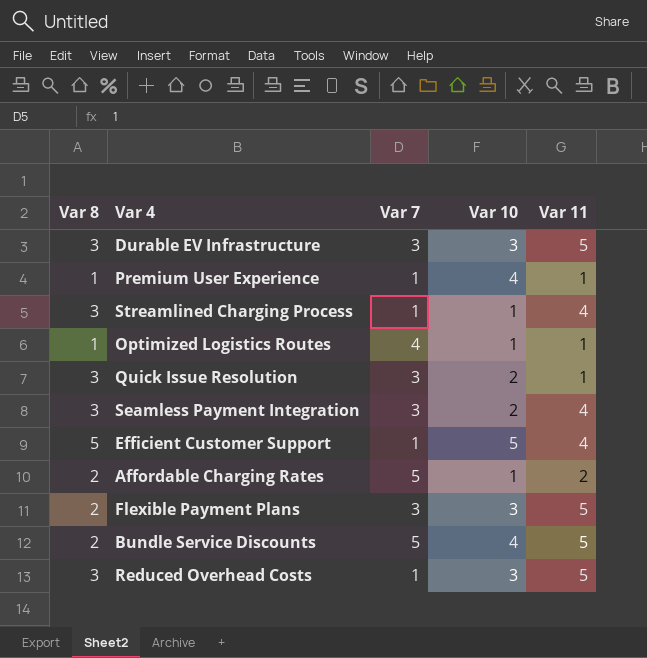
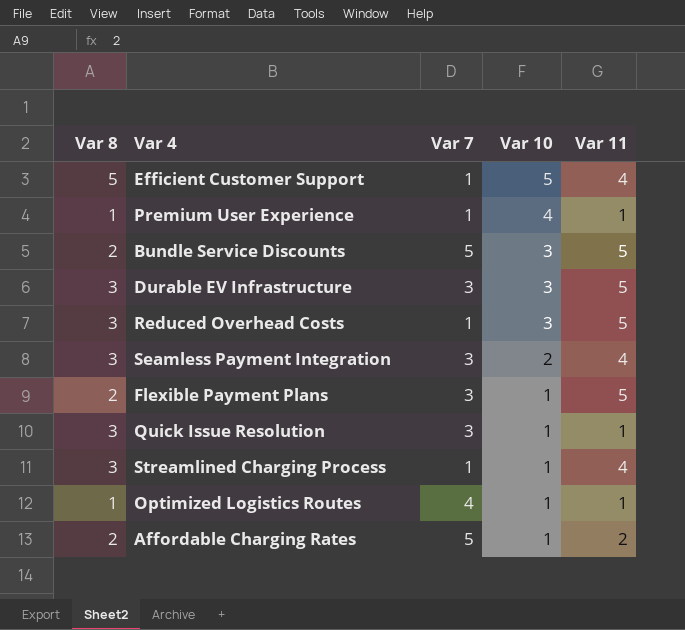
row order: none -> Var 10 descending
Bundle Service Discounts | Var 10: 4 -> 3
Flexible Payment Plans | Var 10: 3 -> 1
Quick Issue Resolution | Var 10: 2 -> 1

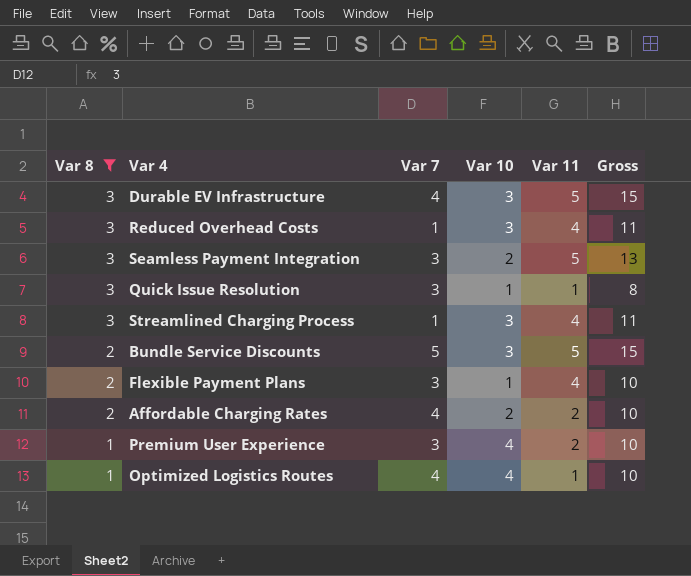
filter: none -> Var 8 != 5
row order: Var 10 descending -> Var 8 descending
column Gross | formula: none -> [Var 8] + [Var 7] + [Var 10] + [Var 11]
Durable EV Infrastructure | Var 7: 3 -> 4
Reduced Overhead Costs | Var 11: 5 -> 4
Seamless Payment Integration | Var 11: 4 -> 5
Streamlined Charging Process | Var 10: 1 -> 3
Flexible Payment Plans | Var 11: 5 -> 4
Affordable Charging Rates | Var 7: 5 -> 4
Affordable Charging Rates | Var 10: 1 -> 2
Premium User Experience | Var 7: 1 -> 3
Premium User Experience | Var 11: 1 -> 2
Optimized Logistics Routes | Var 10: 1 -> 4

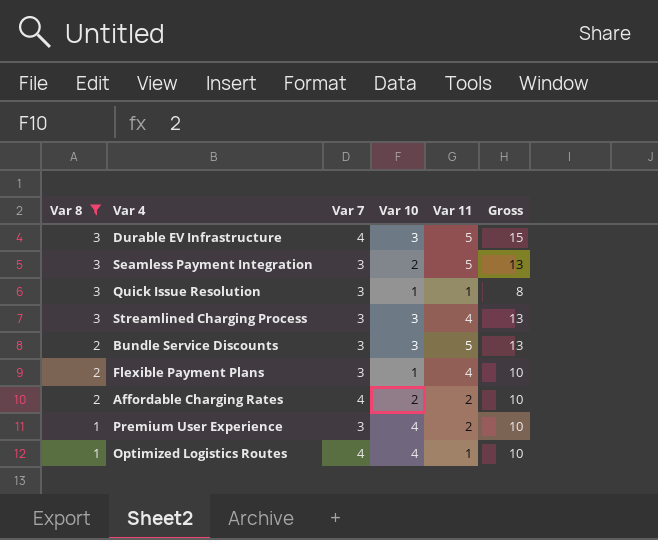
row Reduced Overhead Costs: 3 | 1 | 3 | 4 | 11 -> none
Streamlined Charging Process | Var 7: 1 -> 3
Streamlined Charging Process | Gross: 11 -> 13
Bundle Service Discounts | Var 7: 5 -> 3
Bundle Service Discounts | Gross: 15 -> 13

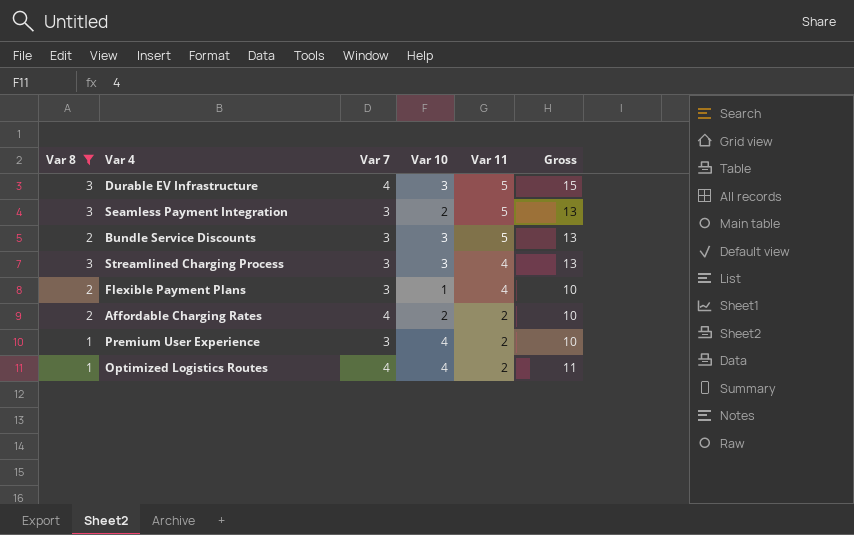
row order: Var 8 descending -> Var 11 descending
row Quick Issue Resolution: 3 | 3 | 1 | 1 | 8 -> none
Optimized Logistics Routes | Var 11: 1 -> 2
Optimized Logistics Routes | Gross: 10 -> 11

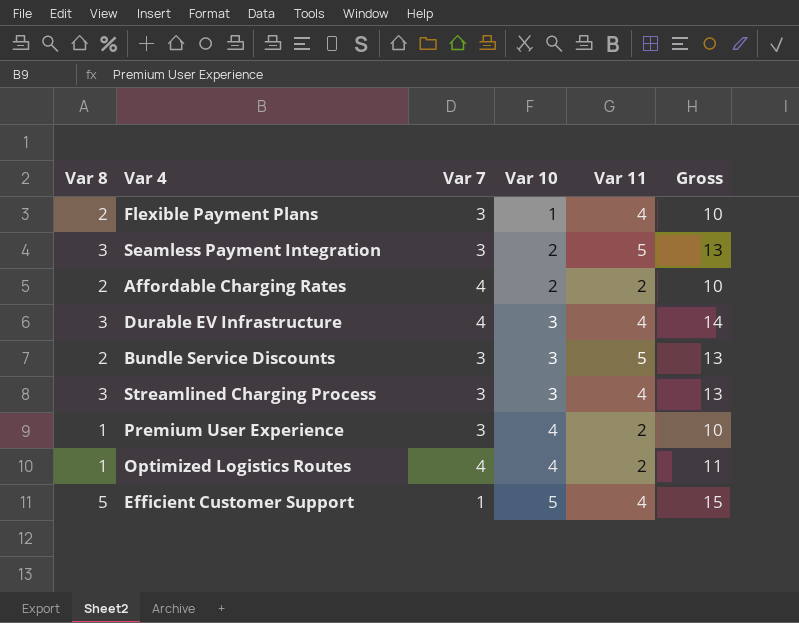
filter: Var 8 != 5 -> none
row order: Var 11 descending -> Var 10 ascending
Durable EV Infrastructure | Var 11: 5 -> 4
Durable EV Infrastructure | Gross: 15 -> 14

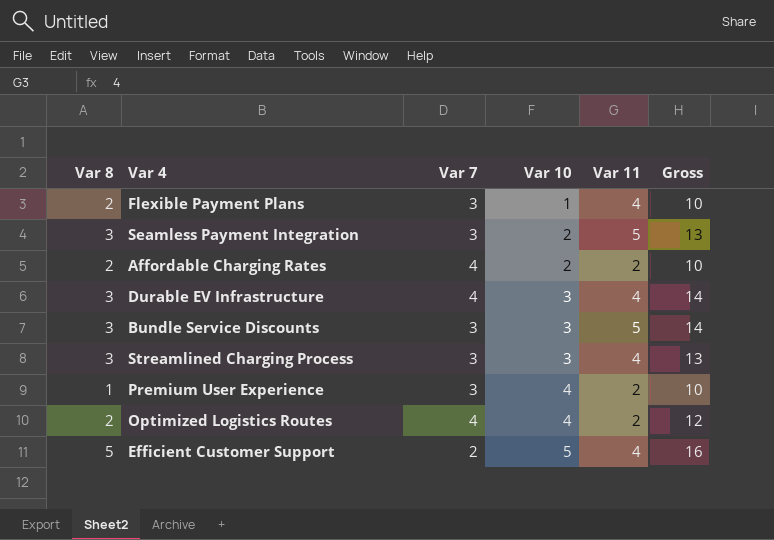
Bundle Service Discounts | Var 8: 2 -> 3
Bundle Service Discounts | Gross: 13 -> 14
Optimized Logistics Routes | Var 8: 1 -> 2
Optimized Logistics Routes | Gross: 11 -> 12
Efficient Customer Support | Var 7: 1 -> 2
Efficient Customer Support | Gross: 15 -> 16

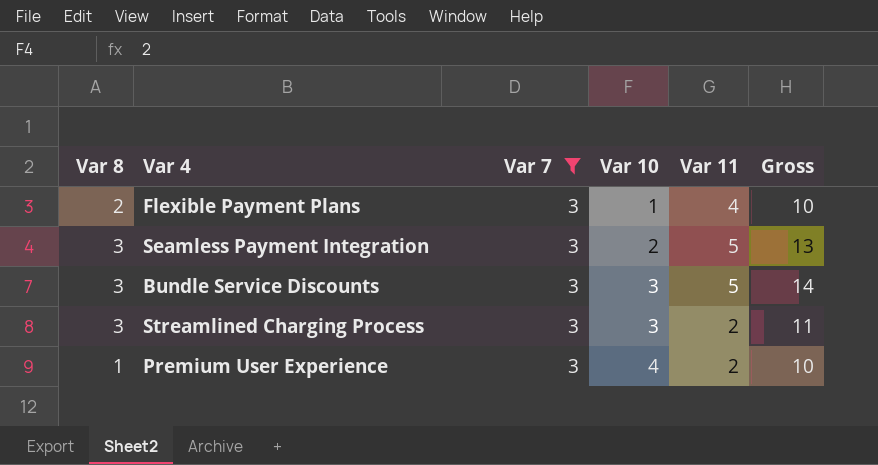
filter: none -> Var 7 = 3
Streamlined Charging Process | Var 11: 4 -> 2
Streamlined Charging Process | Gross: 13 -> 11

